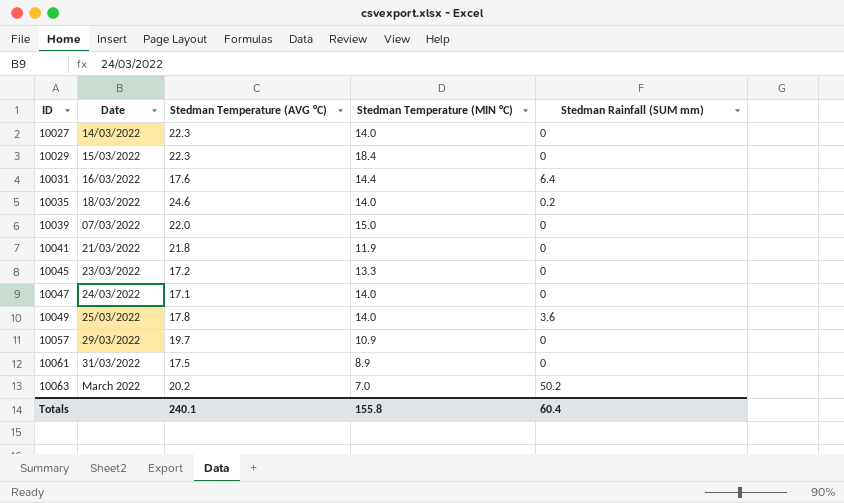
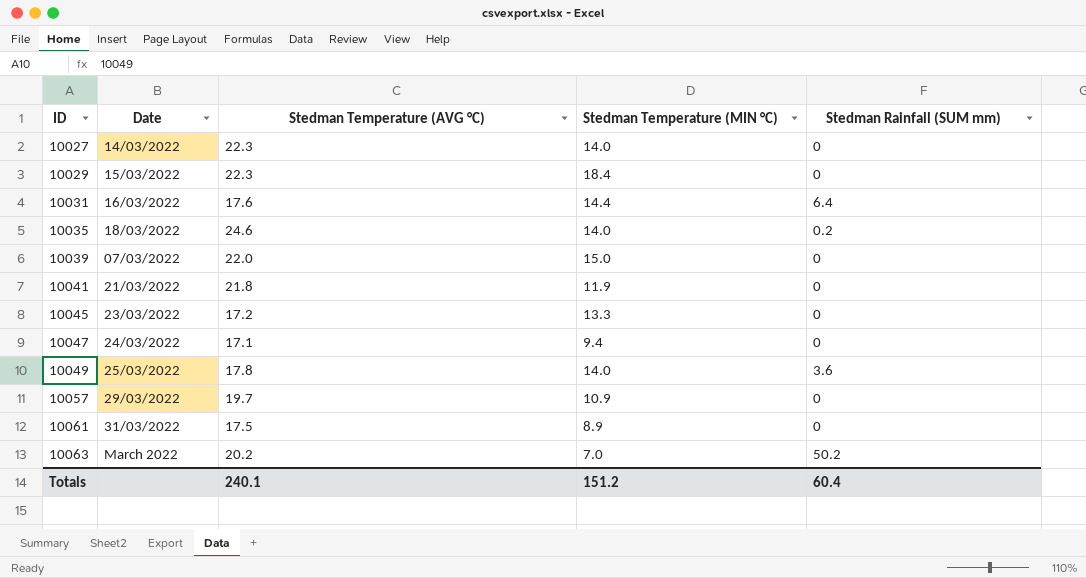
10047 | Stedman Temperature (MIN °C): 14.0 -> 9.4
Totals | Stedman Temperature (MIN °C): 155.8 -> 151.2

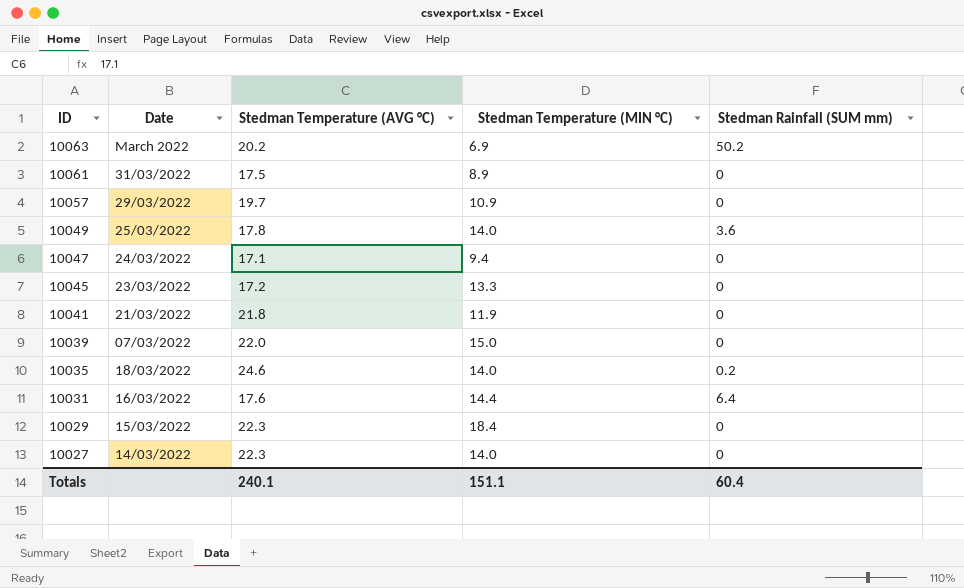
row order: ID ascending -> ID descending
10063 | Stedman Temperature (MIN °C): 7.0 -> 6.9
Totals | Stedman Temperature (MIN °C): 151.2 -> 151.1

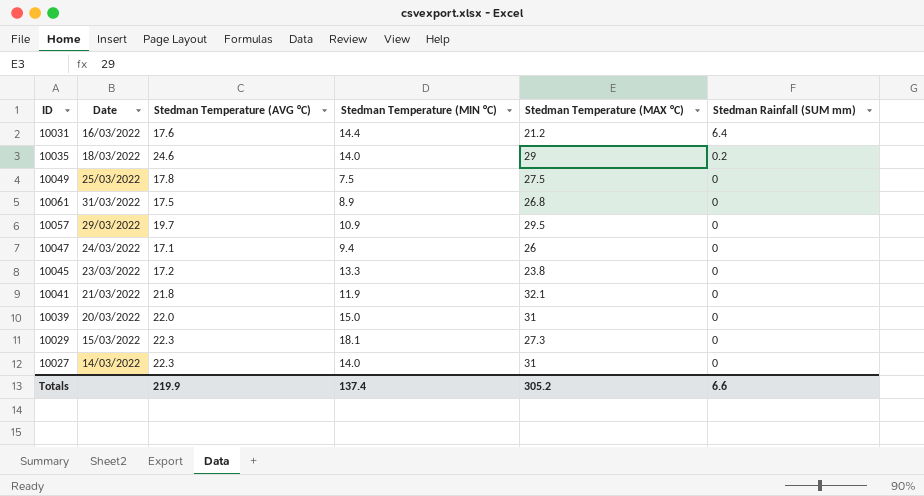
row order: ID descending -> Stedman Rainfall (SUM mm) descending
column Stedman Temperature (MAX °C) | position: none -> 5
row 10063: March 2022 | 20.2 | 6.9 | 50.2 -> none
10049 | Stedman Temperature (MIN °C): 14.0 -> 7.5
10049 | Stedman Rainfall (SUM mm): 3.6 -> 0
10039 | Date: 07/03/2022 -> 20/03/2022
10029 | Stedman Temperature (MIN °C): 18.4 -> 18.1
Totals | Stedman Temperature (AVG °C): 240.1 -> 219.9
Totals | Stedman Temperature (MIN °C): 151.1 -> 137.4
Totals | Stedman Rainfall (SUM mm): 60.4 -> 6.6

